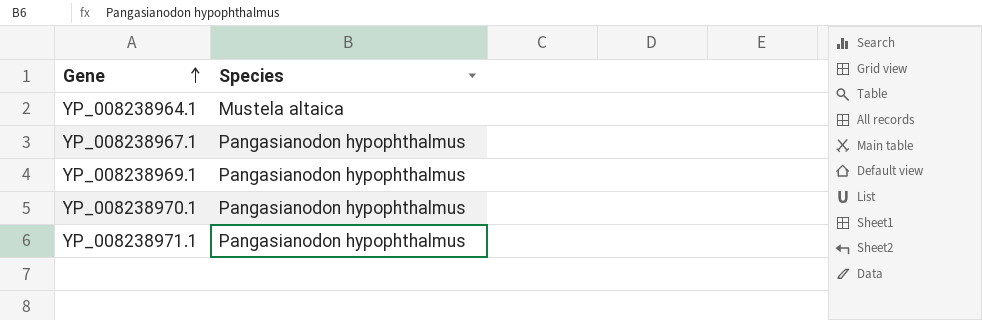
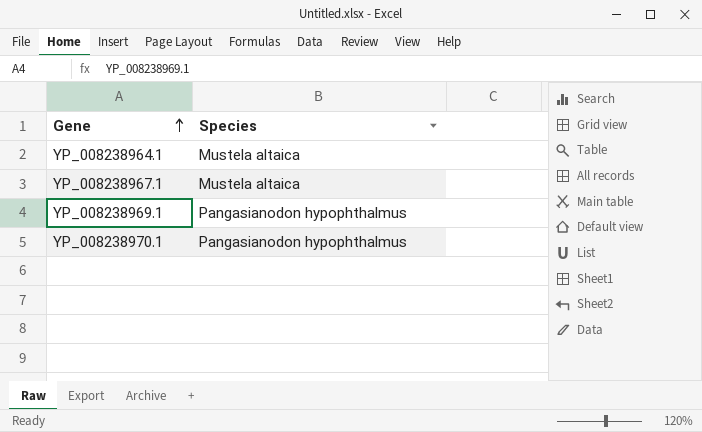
row YP_008238971.1: Pangasianodon hypophthalmus -> none
YP_008238967.1 | Species: Pangasianodon hypophthalmus -> Mustela altaica

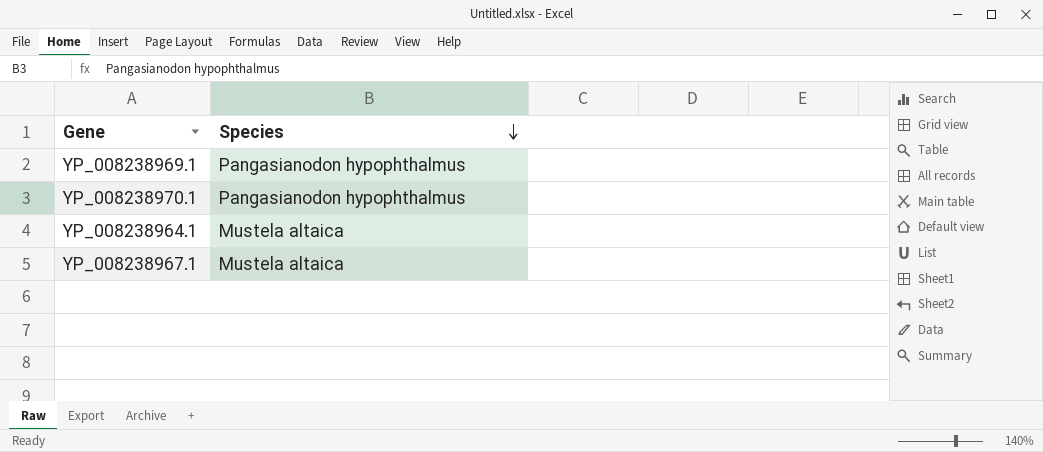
row order: Gene ascending -> Species descending

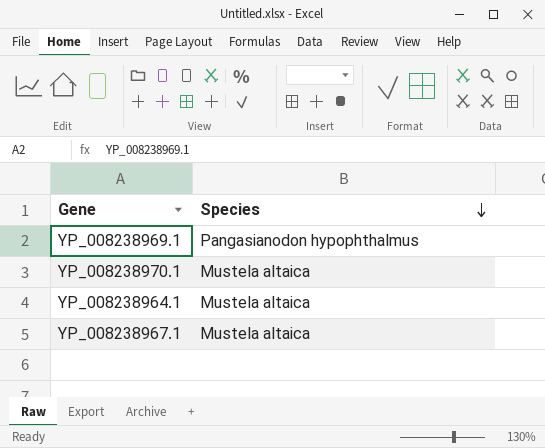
YP_008238970.1 | Species: Pangasianodon hypophthalmus -> Mustela altaica

